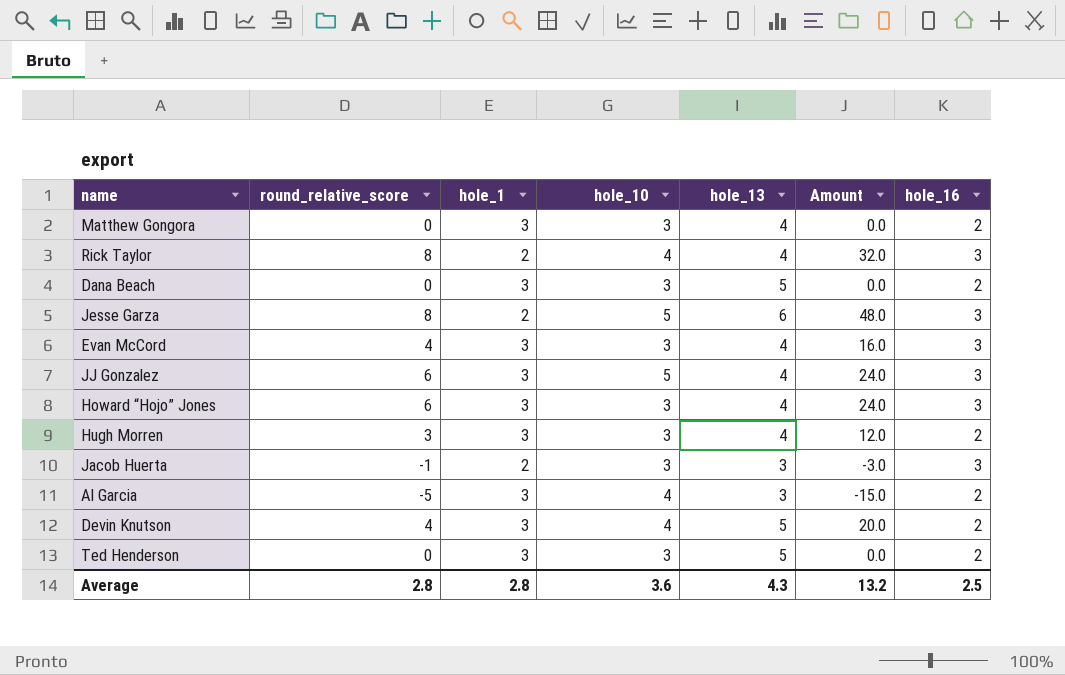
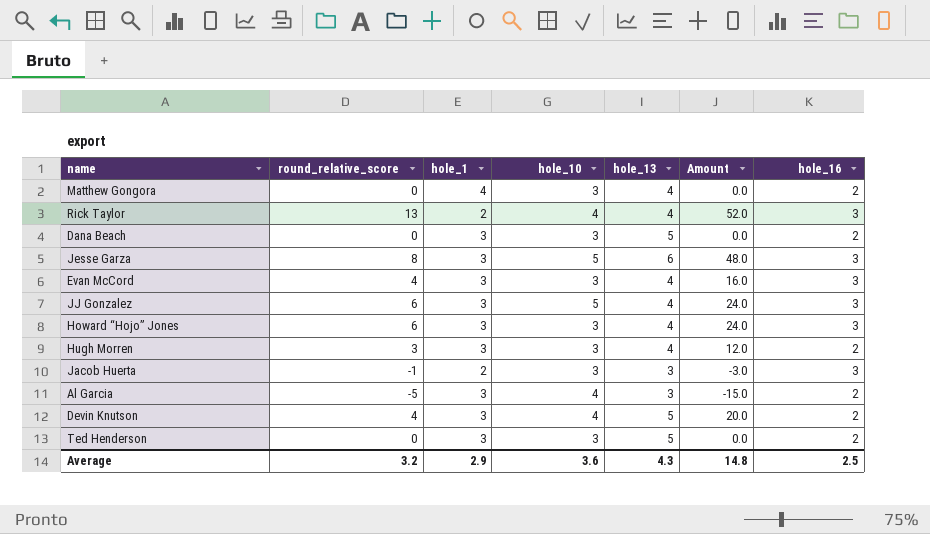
Matthew Gongora | hole_1: 3 -> 4
Rick Taylor | round_relative_score: 8 -> 13
Rick Taylor | Amount: 32.0 -> 52.0
Jesse Garza | hole_1: 2 -> 3
Average | round_relative_score: 2.8 -> 3.2
Average | hole_1: 2.8 -> 2.9
Average | Amount: 13.2 -> 14.8

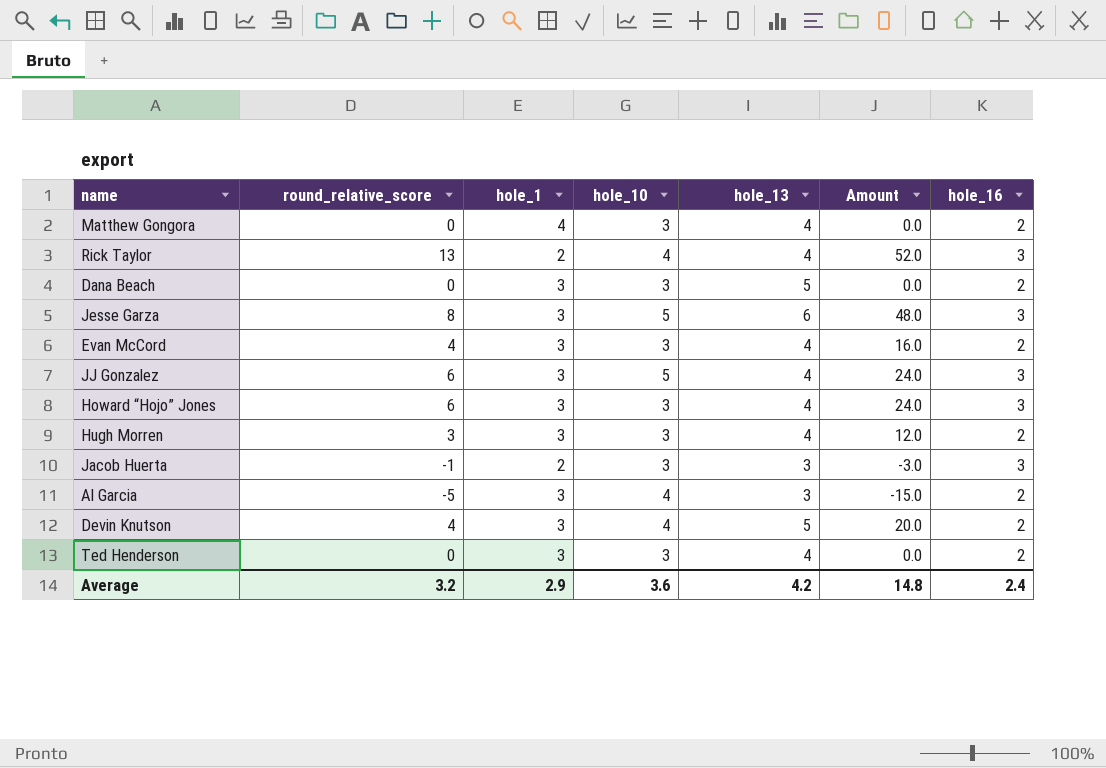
Evan McCord | hole_16: 3 -> 2
Ted Henderson | hole_13: 5 -> 4
Average | hole_13: 4.3 -> 4.2
Average | hole_16: 2.5 -> 2.4

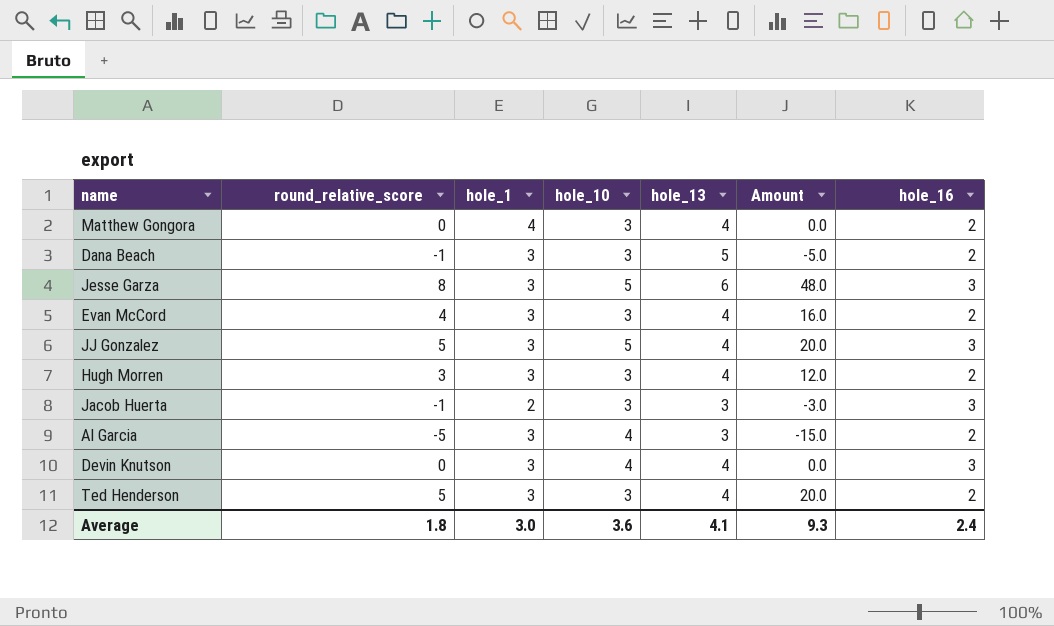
row Rick Taylor: 13 | 2 | 4 | 4 | 52.0 | 3 -> none
row Howard “Hojo” Jones: 6 | 3 | 3 | 4 | 24.0 | 3 -> none
Dana Beach | round_relative_score: 0 -> -1
Dana Beach | Amount: 0.0 -> -5.0
JJ Gonzalez | round_relative_score: 6 -> 5
JJ Gonzalez | Amount: 24.0 -> 20.0
Devin Knutson | round_relative_score: 4 -> 0
Devin Knutson | hole_13: 5 -> 4
Devin Knutson | Amount: 20.0 -> 0.0
Devin Knutson | hole_16: 2 -> 3
Ted Henderson | round_relative_score: 0 -> 5
Ted Henderson | Amount: 0.0 -> 20.0
Average | round_relative_score: 3.2 -> 1.8
Average | hole_1: 2.9 -> 3.0
Average | hole_13: 4.2 -> 4.1
Average | Amount: 14.8 -> 9.3

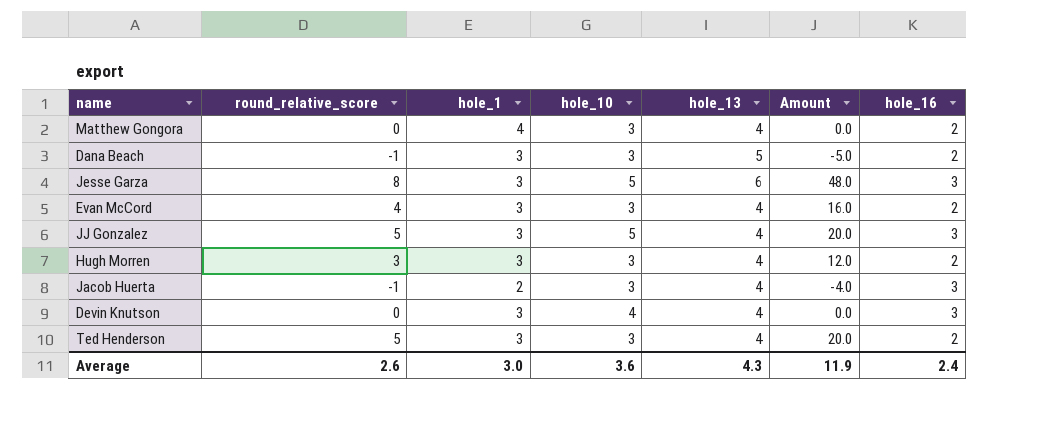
row Al Garcia: -5 | 3 | 4 | 3 | -15.0 | 2 -> none
Jacob Huerta | hole_13: 3 -> 4
Jacob Huerta | Amount: -3.0 -> -4.0
Average | round_relative_score: 1.8 -> 2.6
Average | hole_13: 4.1 -> 4.3
Average | Amount: 9.3 -> 11.9

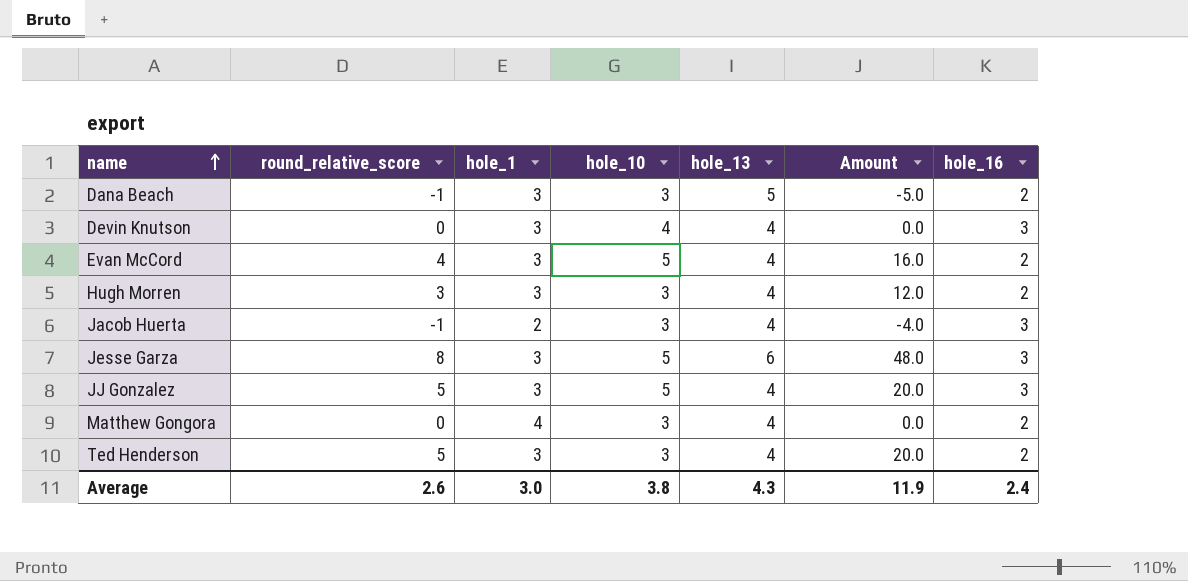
row order: none -> name ascending
Evan McCord | hole_10: 3 -> 5
Average | hole_10: 3.6 -> 3.8

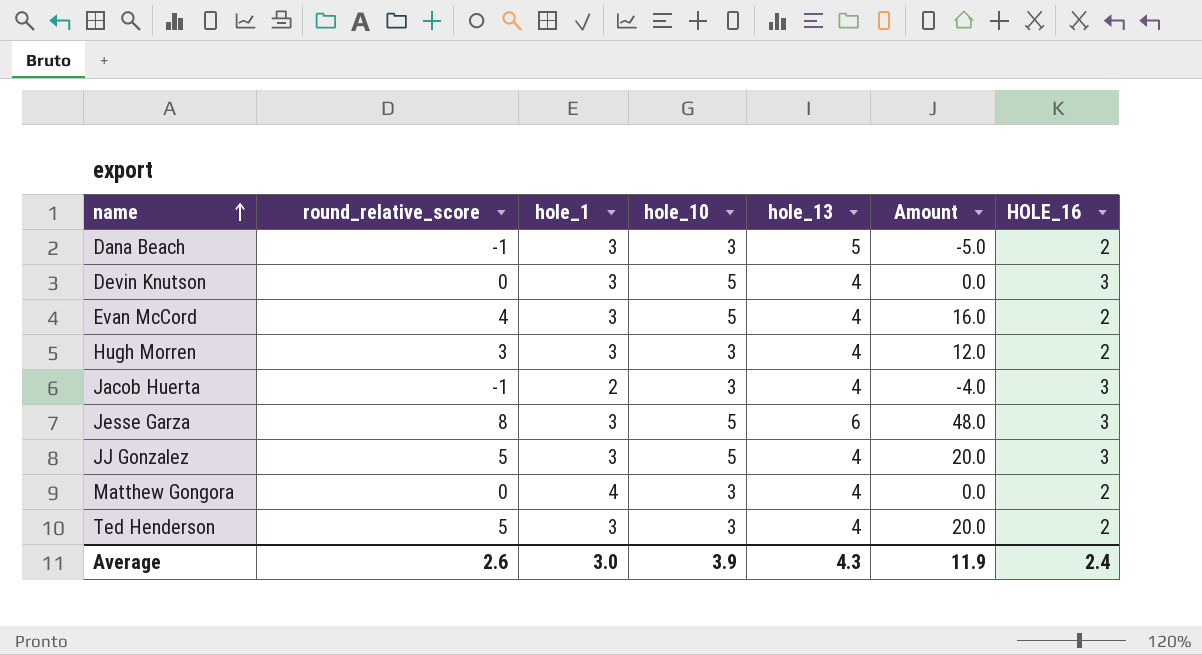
column name: hole_16 -> HOLE_16
Devin Knutson | hole_10: 4 -> 5
Average | hole_10: 3.8 -> 3.9

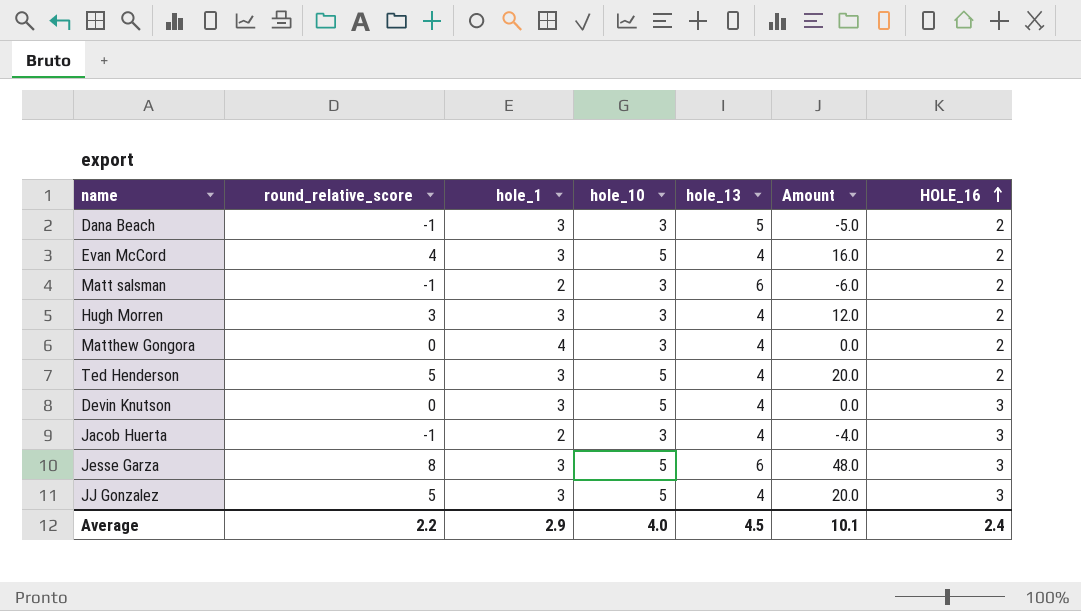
row order: name ascending -> HOLE_16 ascending
row Matt salsman: none -> -1 | 2 | 3 | 6 | -6.0 | 2
Ted Henderson | hole_10: 3 -> 5
Average | round_relative_score: 2.6 -> 2.2
Average | hole_1: 3.0 -> 2.9
Average | hole_10: 3.9 -> 4.0
Average | hole_13: 4.3 -> 4.5
Average | Amount: 11.9 -> 10.1

